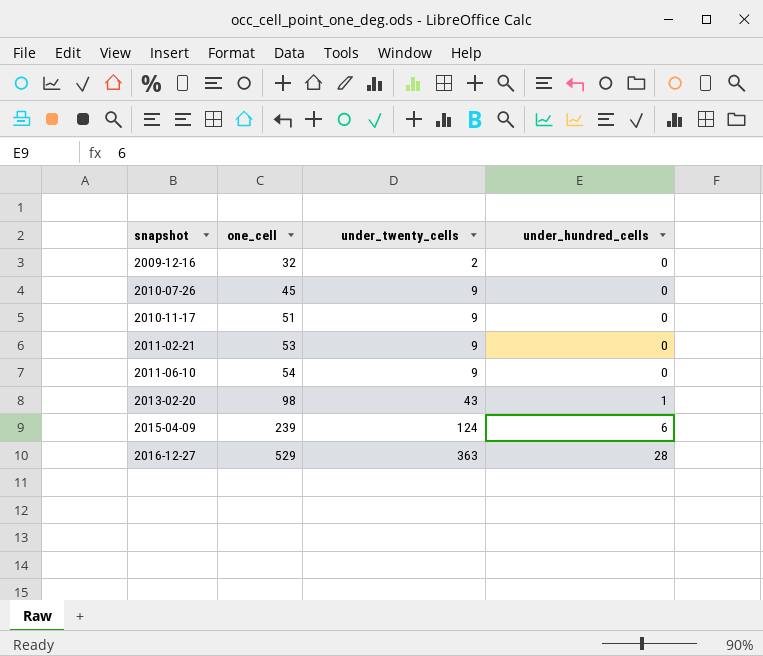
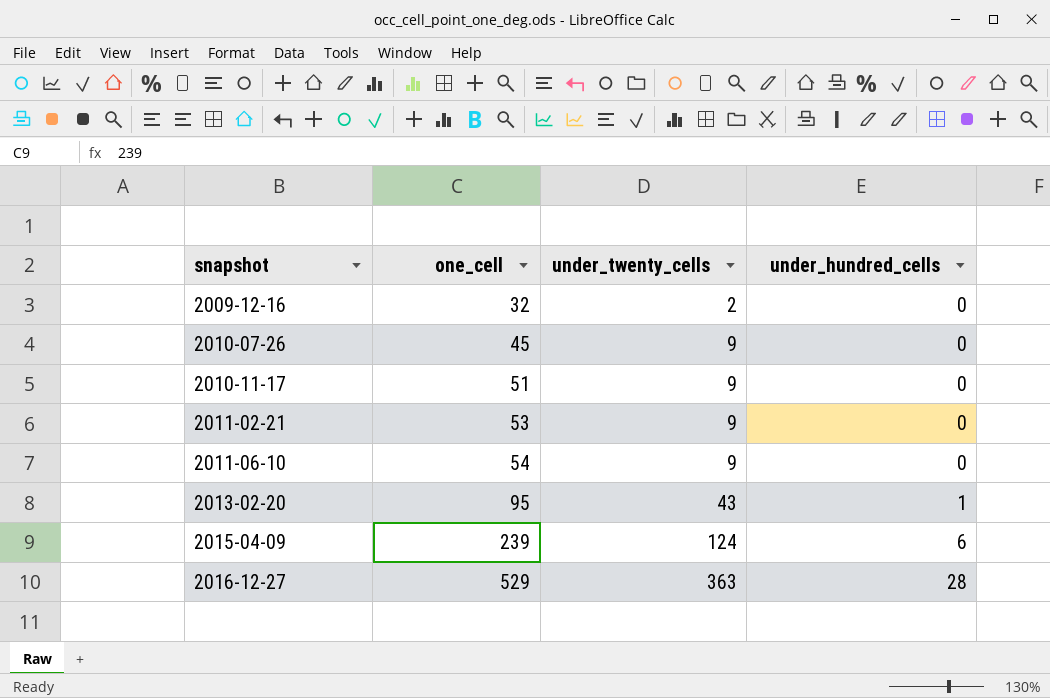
2013-02-20 | one_cell: 98 -> 95

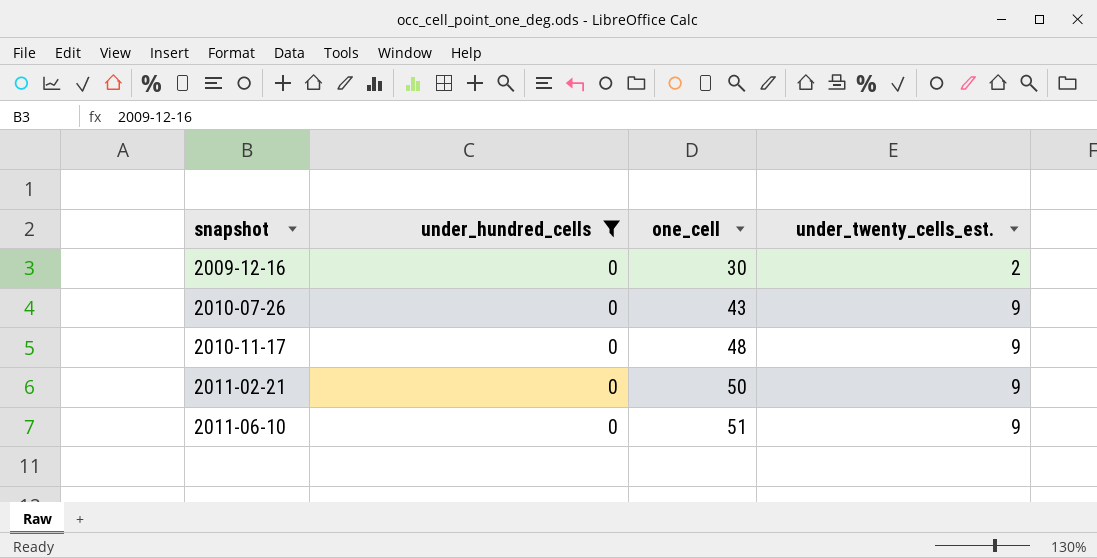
filter: none -> under_hundred_cells = 0
column under_hundred_cells | position: 4 -> 2
column name: under_twenty_cells -> under_twenty_cells_est.
2009-12-16 | one_cell: 32 -> 30
2010-07-26 | one_cell: 45 -> 43
2010-11-17 | one_cell: 51 -> 48
2011-02-21 | one_cell: 53 -> 50
2011-06-10 | one_cell: 54 -> 51

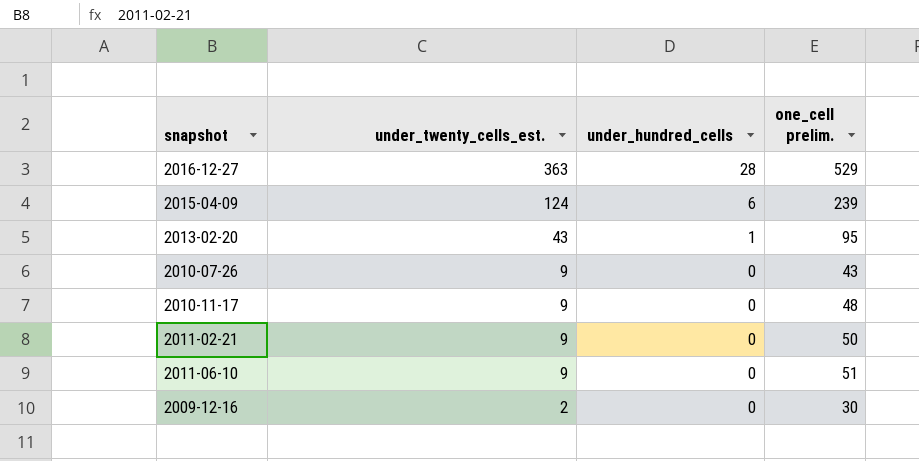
filter: under_hundred_cells = 0 -> none
row order: snapshot ascending -> under_twenty_cells_est. descending
column under_twenty_cells_est. | position: 4 -> 2
column name: one_cell -> one_cell prelim.

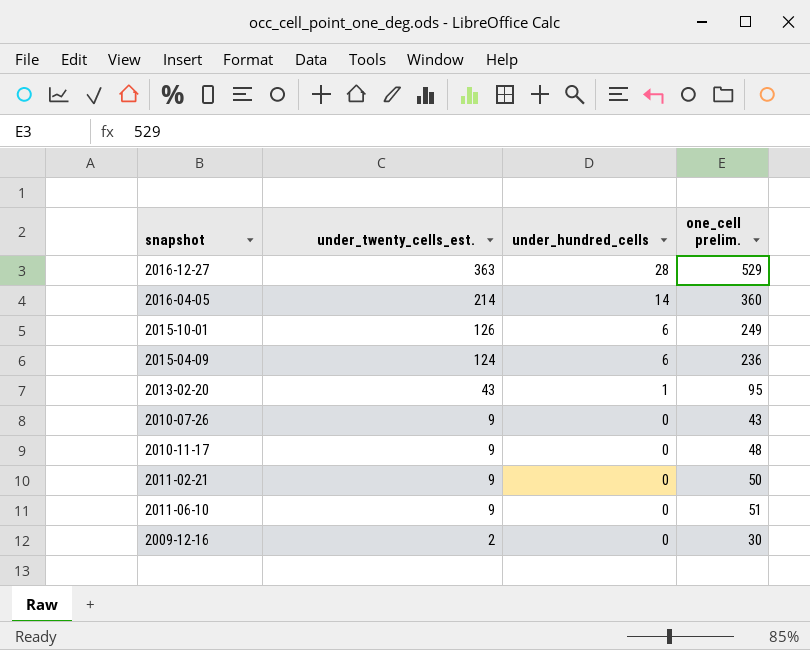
row 2016-04-05: none -> 214 | 14 | 360
row 2015-10-01: none -> 126 | 6 | 249
2015-04-09 | one_cell prelim.: 239 -> 236

